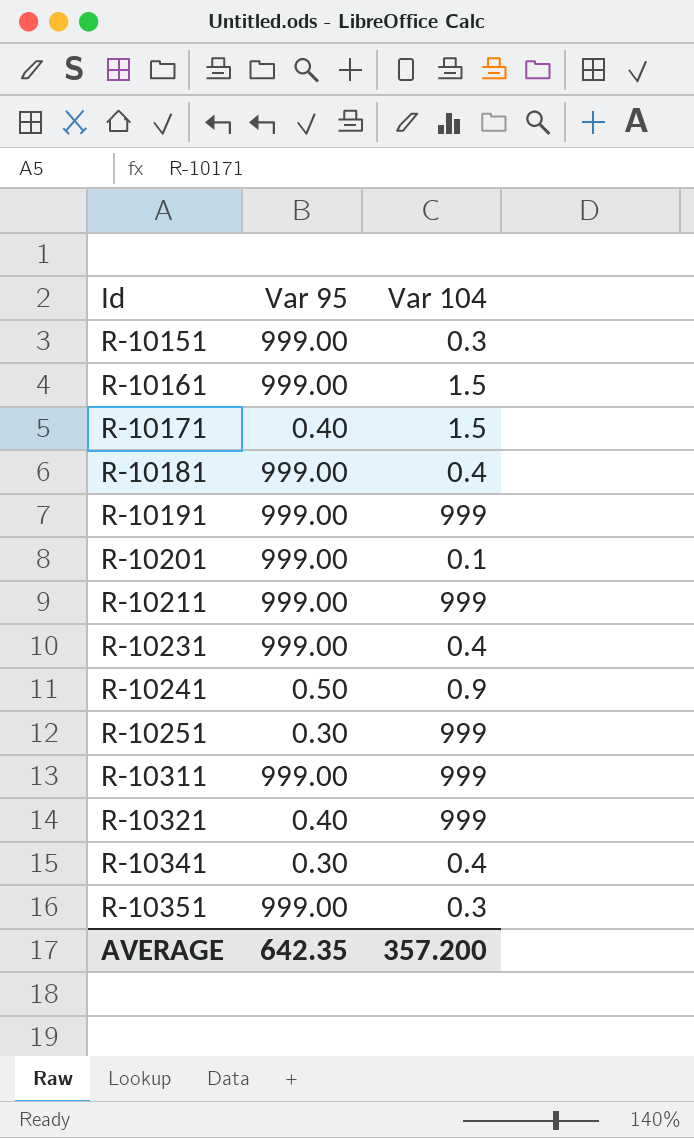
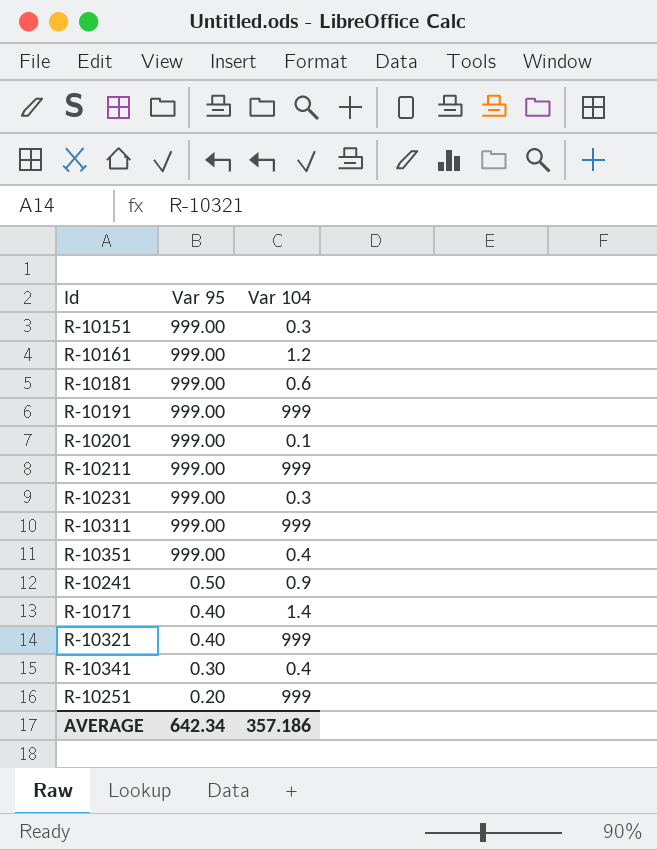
row order: Id ascending -> Var 95 descending
R-10161 | Var 104: 1.5 -> 1.2
R-10181 | Var 104: 0.4 -> 0.6
R-10231 | Var 104: 0.4 -> 0.3
R-10351 | Var 104: 0.3 -> 0.4
R-10171 | Var 104: 1.5 -> 1.4
R-10251 | Var 95: 0.30 -> 0.20
AVERAGE | Var 95: 642.35 -> 642.34
AVERAGE | Var 104: 357.200 -> 357.186

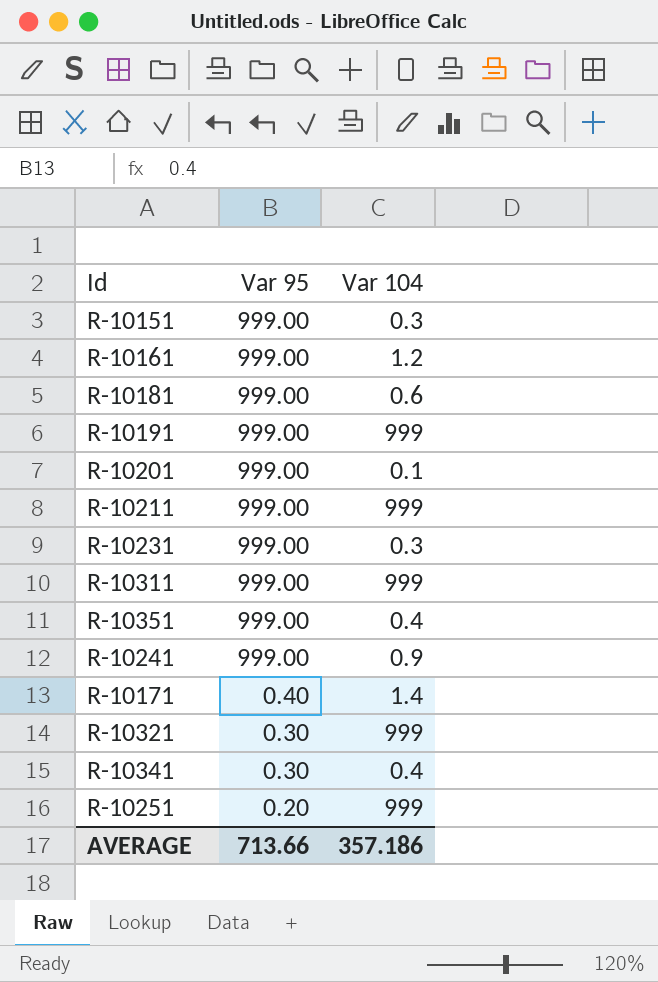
R-10241 | Var 95: 0.50 -> 999.00
R-10321 | Var 95: 0.40 -> 0.30
AVERAGE | Var 95: 642.34 -> 713.66

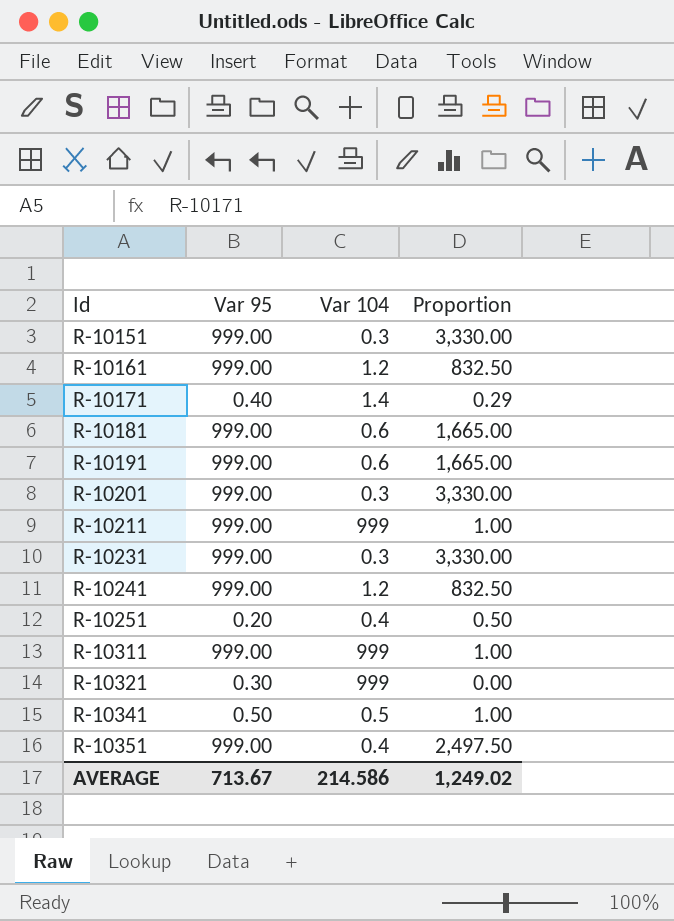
row order: Var 95 descending -> Id ascending
column Proportion | formula: none -> [Var 95] / [Var 104]
R-10191 | Var 104: 999 -> 0.6
R-10201 | Var 104: 0.1 -> 0.3
R-10241 | Var 104: 0.9 -> 1.2
R-10251 | Var 104: 999 -> 0.4
R-10341 | Var 95: 0.30 -> 0.50
R-10341 | Var 104: 0.4 -> 0.5
AVERAGE | Var 95: 713.66 -> 713.67
AVERAGE | Var 104: 357.186 -> 214.586

